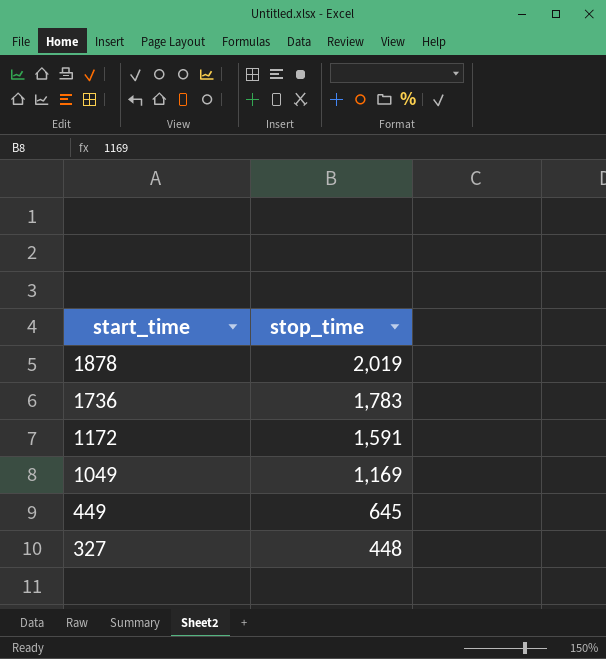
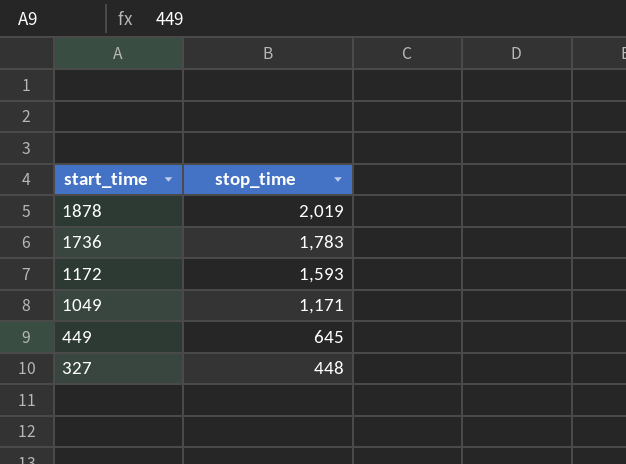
1172 | stop_time: 1,591 -> 1,593
1049 | stop_time: 1,169 -> 1,171

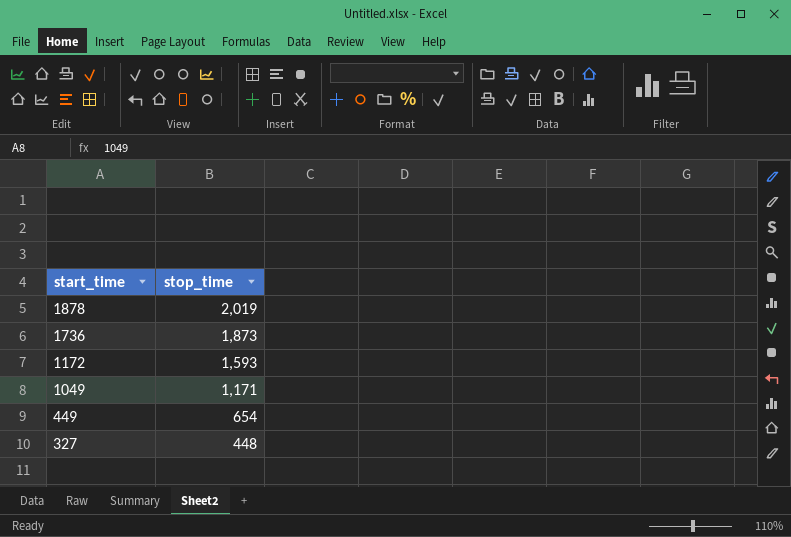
1736 | stop_time: 1,783 -> 1,873
449 | stop_time: 645 -> 654

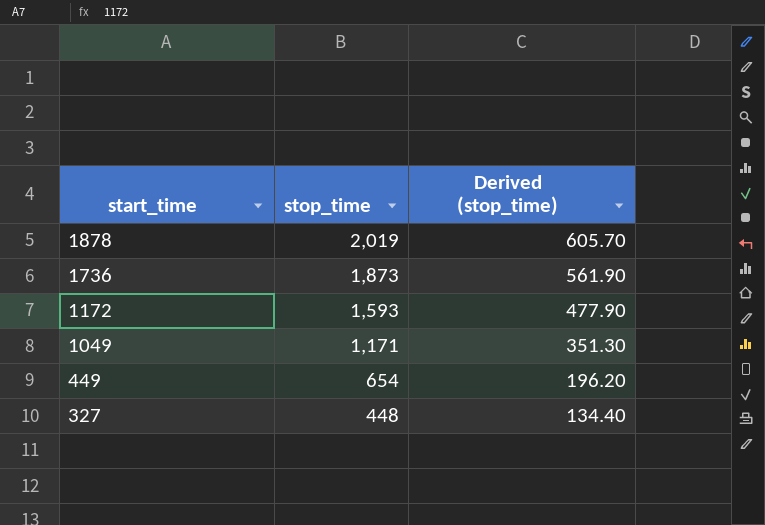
column Derived (stop_time) | formula: none -> [stop_time] * 0.3

